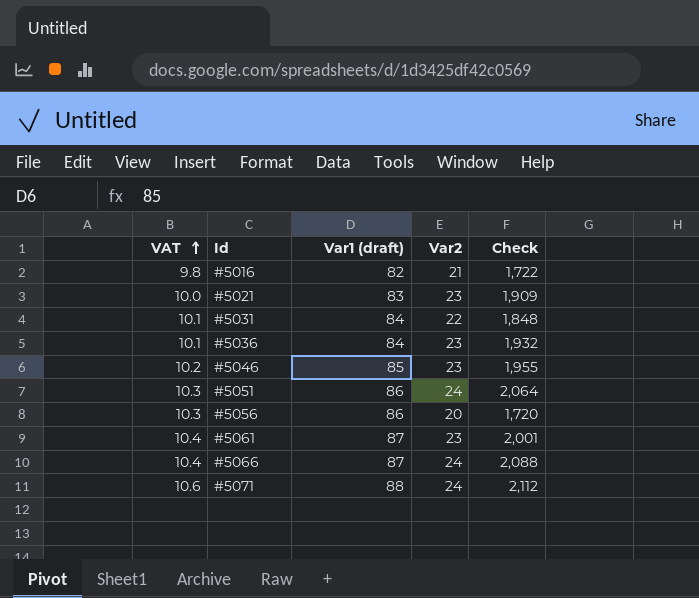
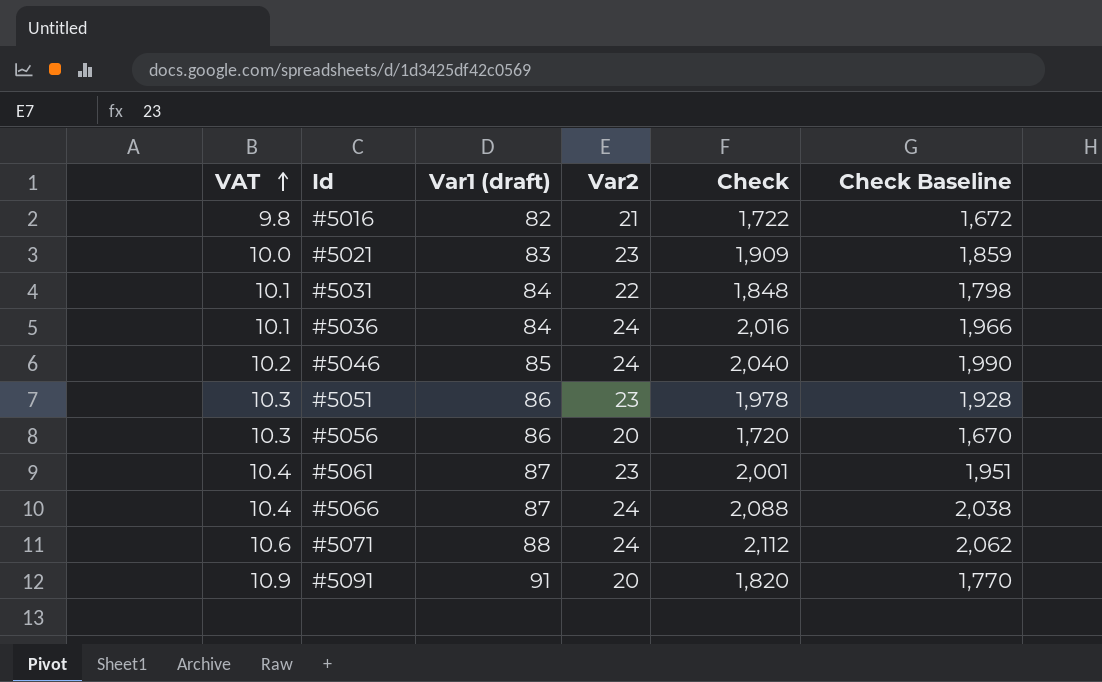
column Check Baseline | formula: none -> [Check] - 50
#5036 | Var2: 23 -> 24
#5036 | Check: 1,932 -> 2,016
#5046 | Var2: 23 -> 24
#5046 | Check: 1,955 -> 2,040
#5051 | Var2: 24 -> 23
#5051 | Check: 2,064 -> 1,978
row #5091: none -> 10.9 | 91 | 20 | 1,820 | 1,770

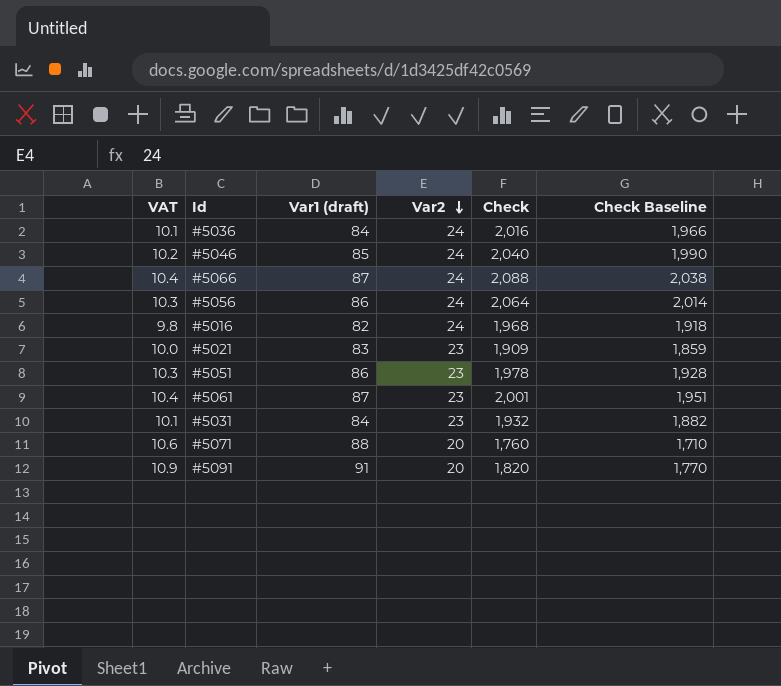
row order: VAT ascending -> Var2 descending
#5056 | Var2: 20 -> 24
#5056 | Check: 1,720 -> 2,064
#5056 | Check Baseline: 1,670 -> 2,014
#5016 | Var2: 21 -> 24
#5016 | Check: 1,722 -> 1,968
#5016 | Check Baseline: 1,672 -> 1,918
#5031 | Var2: 22 -> 23
#5031 | Check: 1,848 -> 1,932
#5031 | Check Baseline: 1,798 -> 1,882
#5071 | Var2: 24 -> 20
#5071 | Check: 2,112 -> 1,760
#5071 | Check Baseline: 2,062 -> 1,710

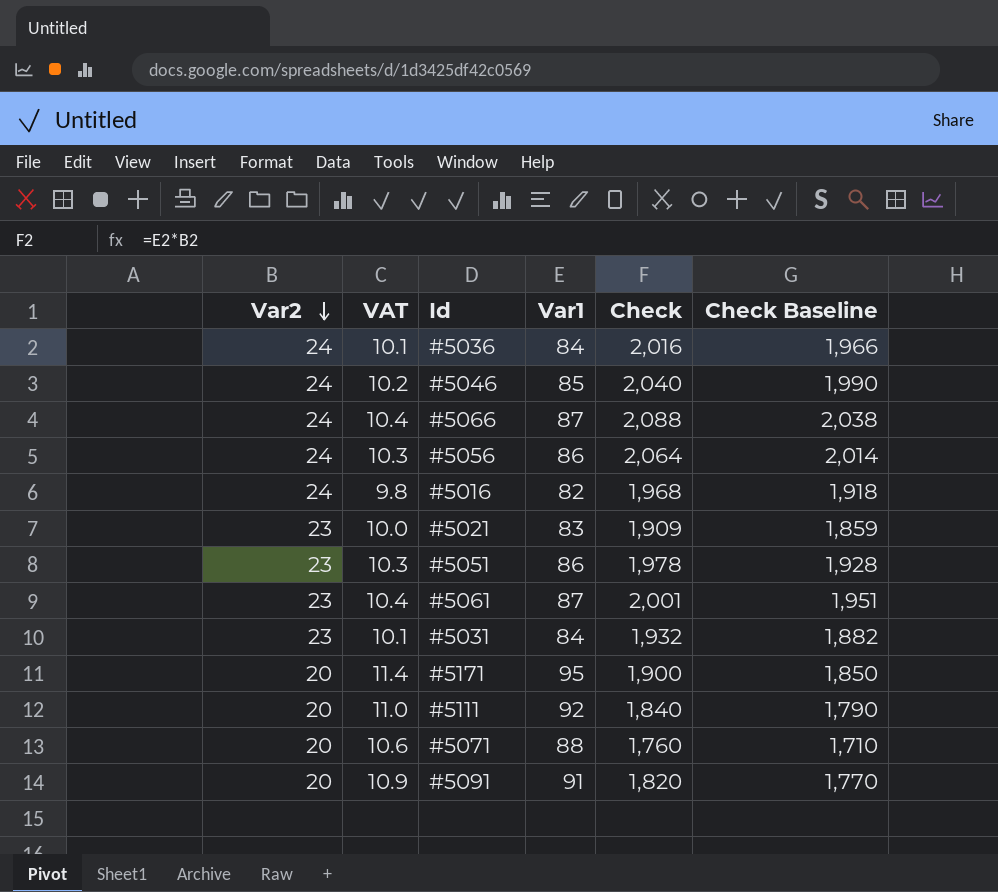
column Var2 | position: 4 -> 1
column name: Var1 (draft) -> Var1
row #5171: none -> 20 | 11.4 | 95 | 1,900 | 1,850
row #5111: none -> 20 | 11.0 | 92 | 1,840 | 1,790

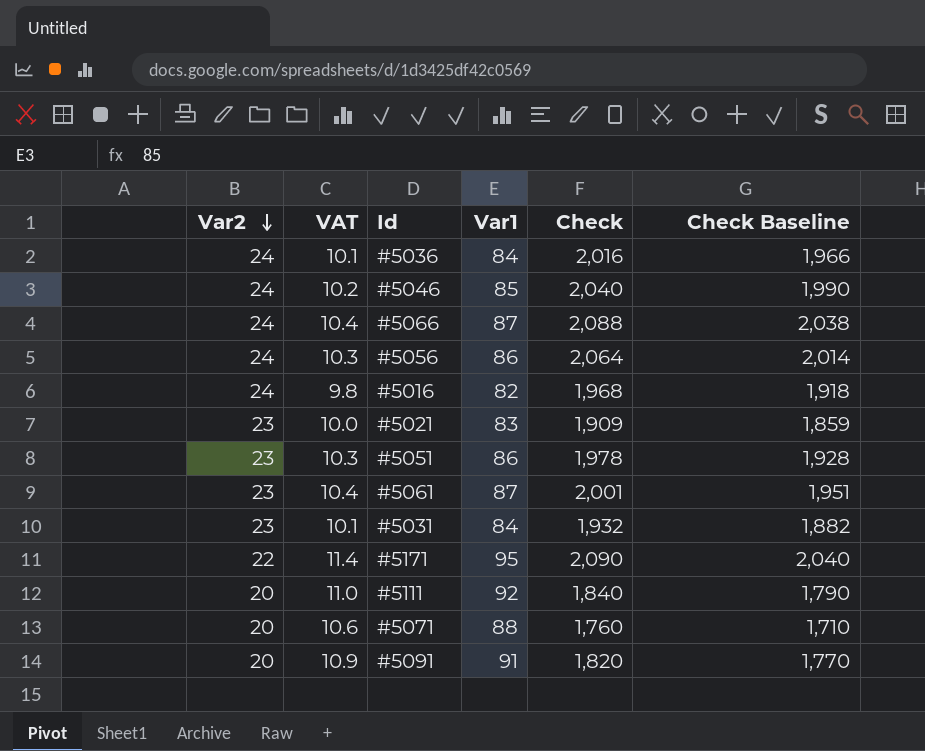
#5171 | Var2: 20 -> 22
#5171 | Check: 1,900 -> 2,090
#5171 | Check Baseline: 1,850 -> 2,040

